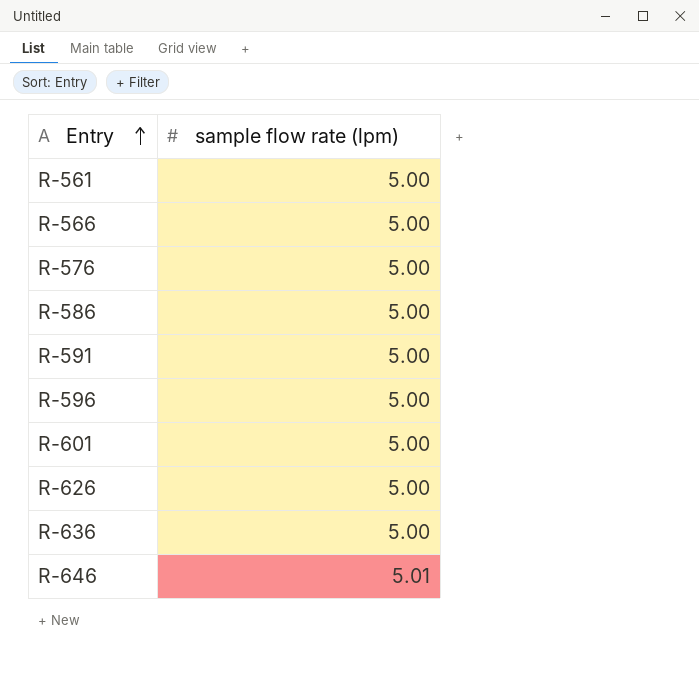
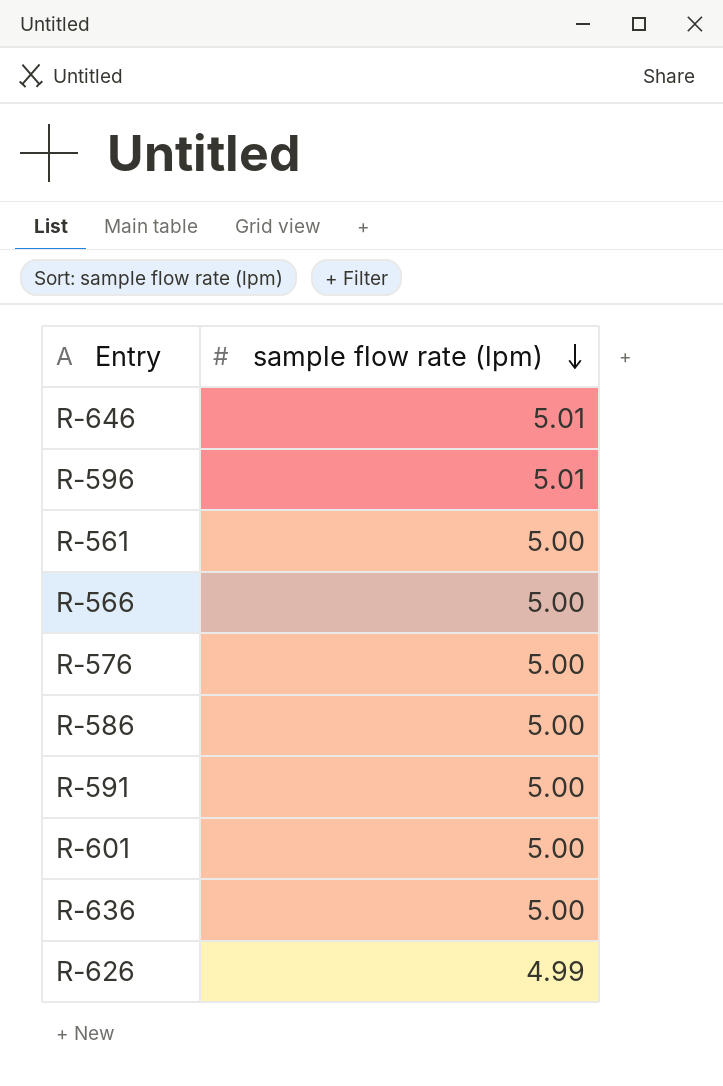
row order: Entry ascending -> sample flow rate (lpm) descending
R-596 | sample flow rate (lpm): 5.00 -> 5.01
R-626 | sample flow rate (lpm): 5.00 -> 4.99

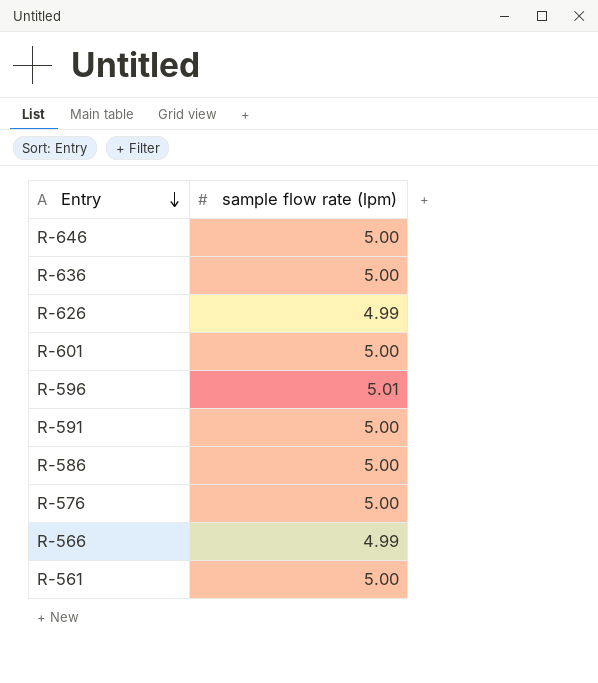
row order: sample flow rate (lpm) descending -> Entry descending
R-646 | sample flow rate (lpm): 5.01 -> 5.00
R-566 | sample flow rate (lpm): 5.00 -> 4.99

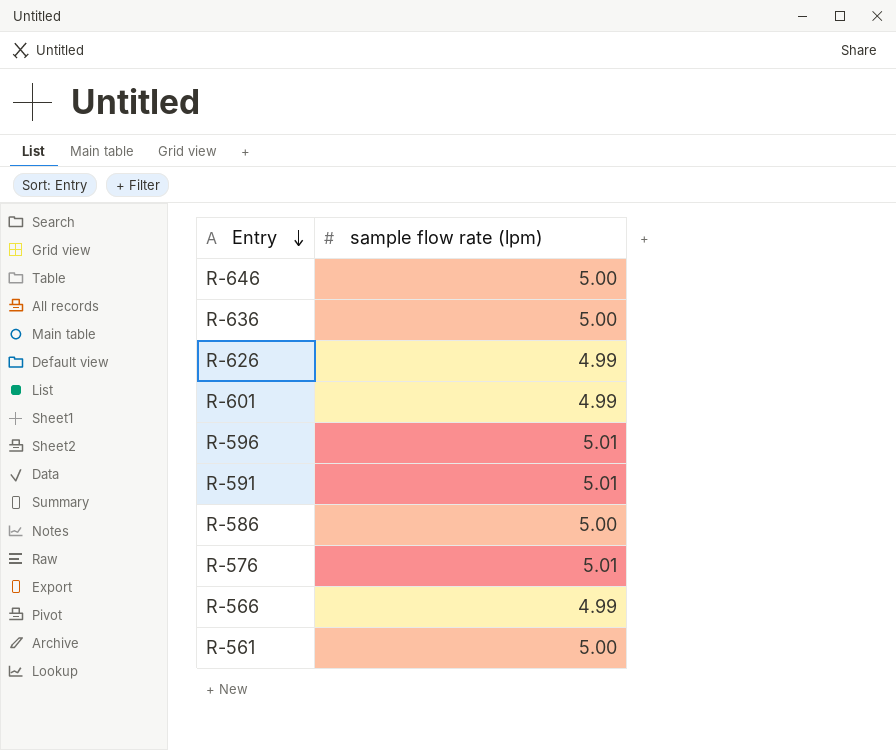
R-601 | sample flow rate (lpm): 5.00 -> 4.99
R-591 | sample flow rate (lpm): 5.00 -> 5.01
R-576 | sample flow rate (lpm): 5.00 -> 5.01

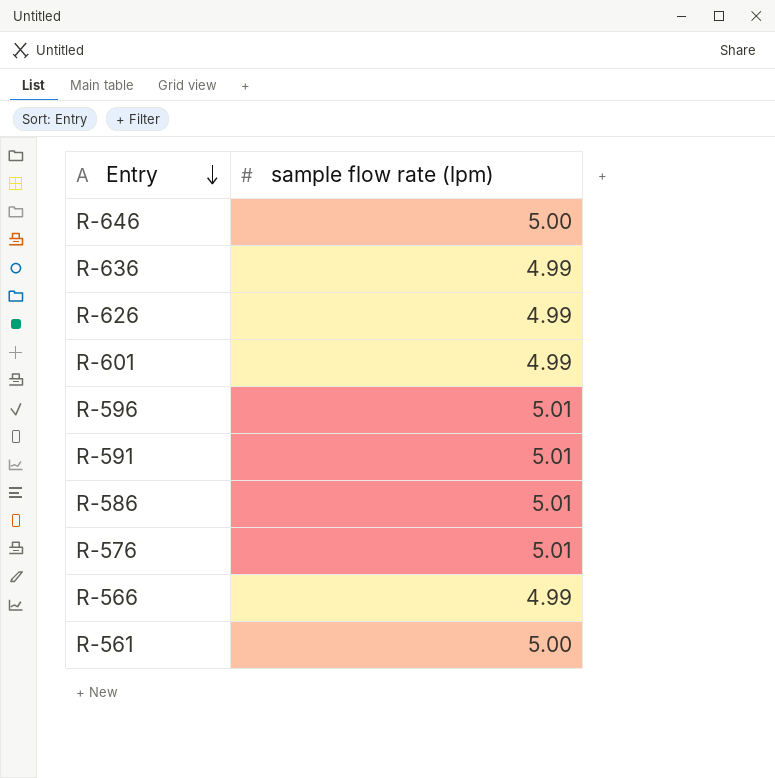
R-636 | sample flow rate (lpm): 5.00 -> 4.99
R-586 | sample flow rate (lpm): 5.00 -> 5.01

